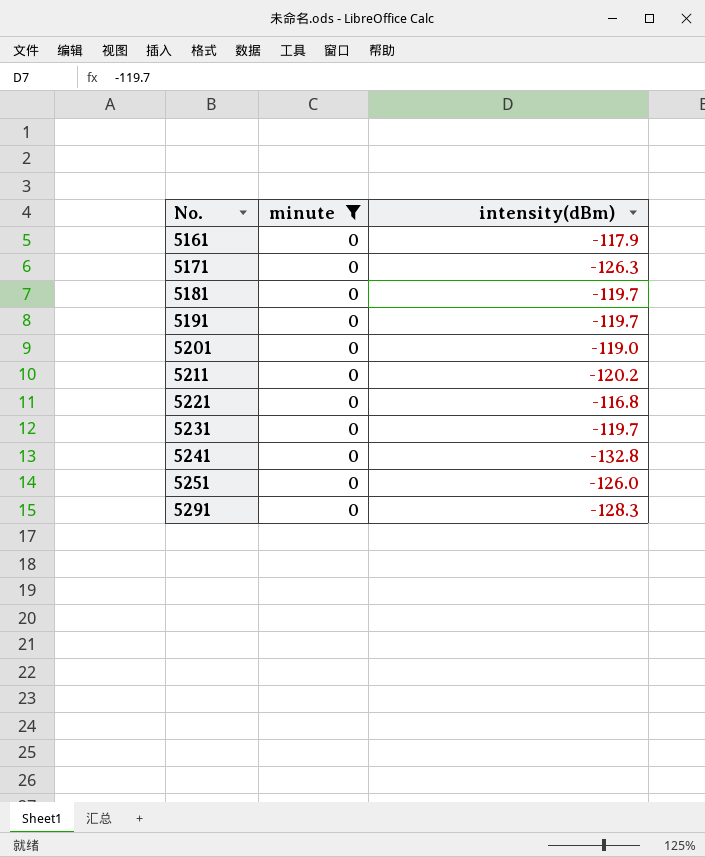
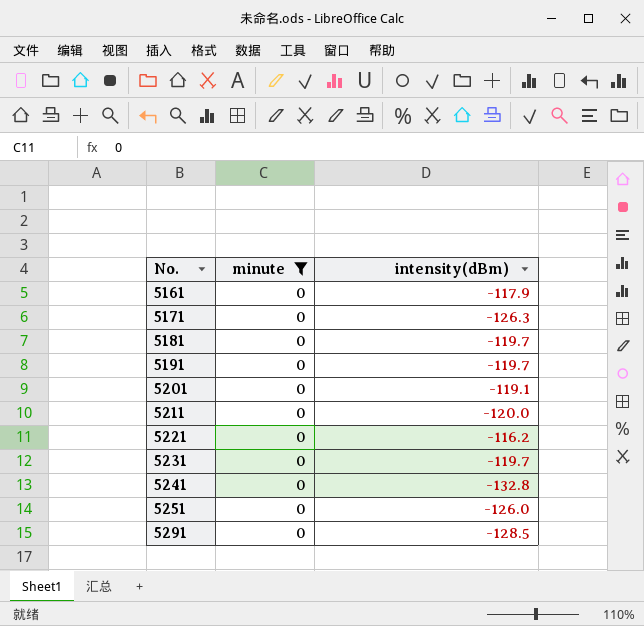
5201 | intensity(dBm): -119.0 -> -119.1
5211 | intensity(dBm): -120.2 -> -120.0
5221 | intensity(dBm): -116.8 -> -116.2
5291 | intensity(dBm): -128.3 -> -128.5

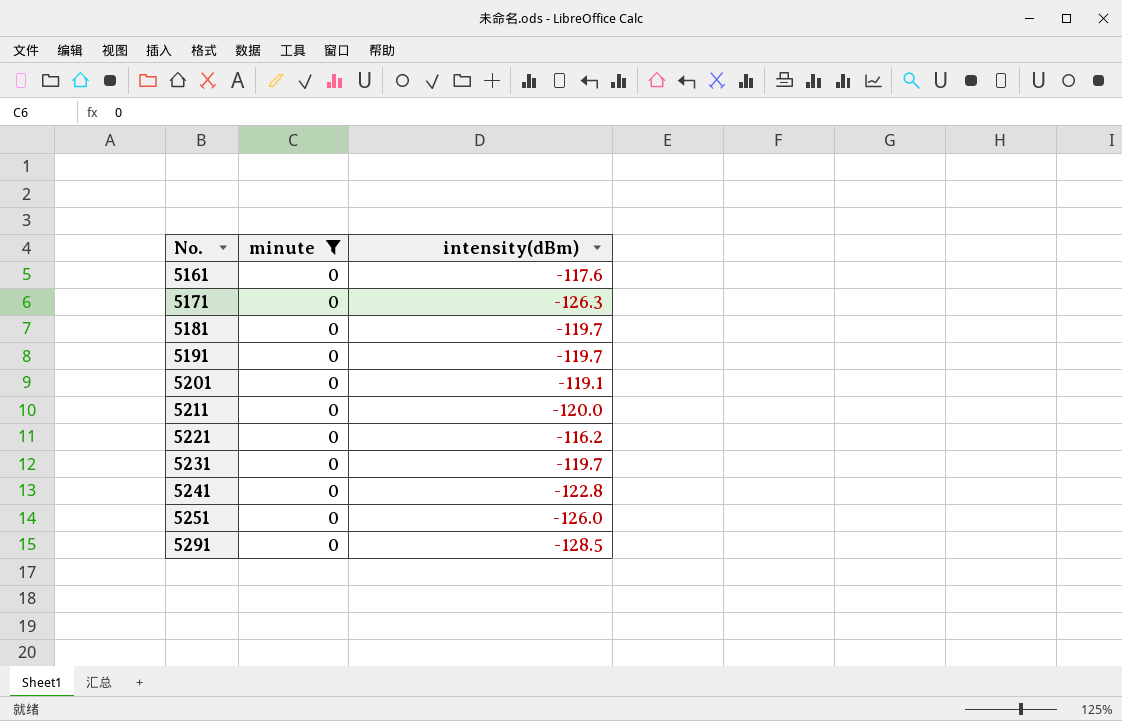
5161 | intensity(dBm): -117.9 -> -117.6
5241 | intensity(dBm): -132.8 -> -122.8

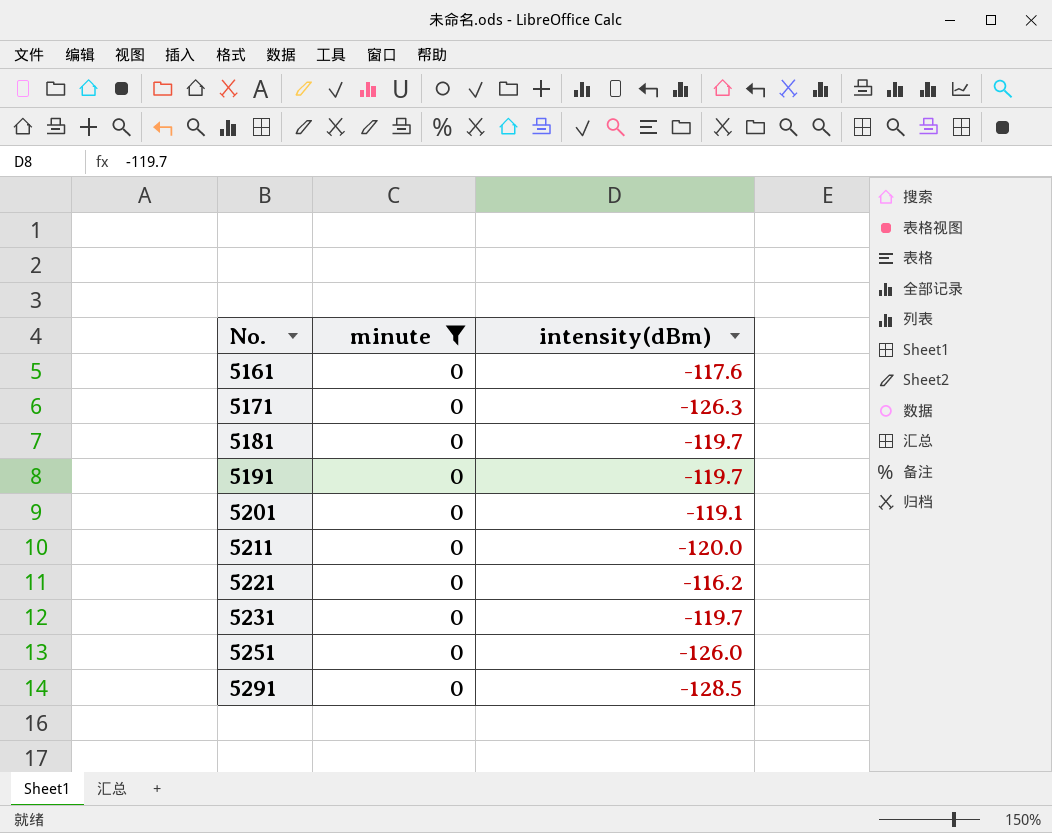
row 5241: 0 | -122.8 -> none

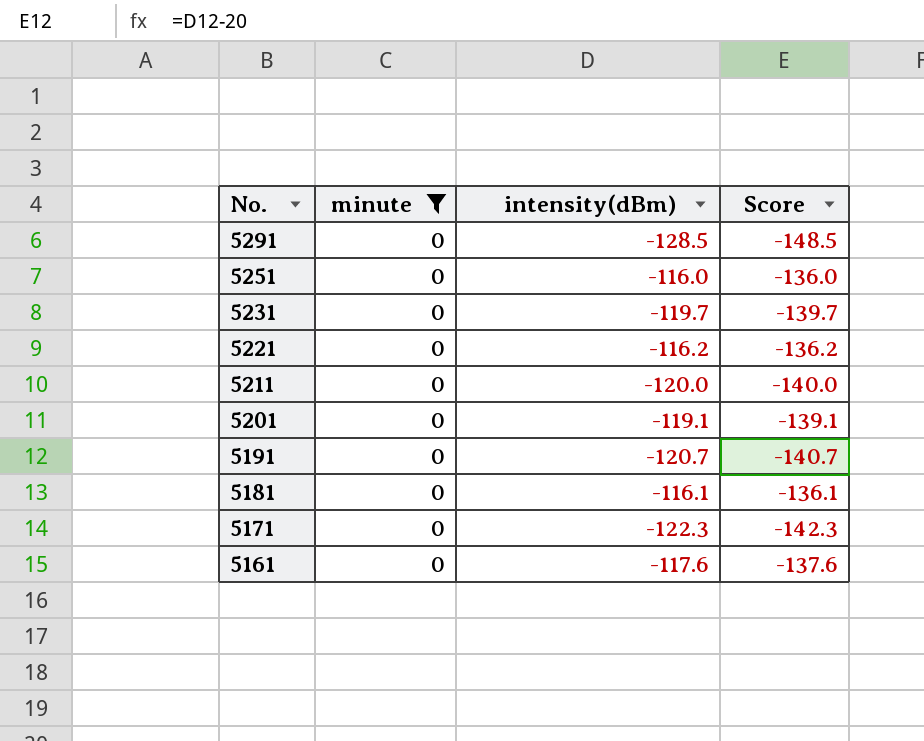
row order: No. ascending -> No. descending
column Score | formula: none -> [intensity(dBm)] - 20
5251 | intensity(dBm): -126.0 -> -116.0
5191 | intensity(dBm): -119.7 -> -120.7
5181 | intensity(dBm): -119.7 -> -116.1
5171 | intensity(dBm): -126.3 -> -122.3

